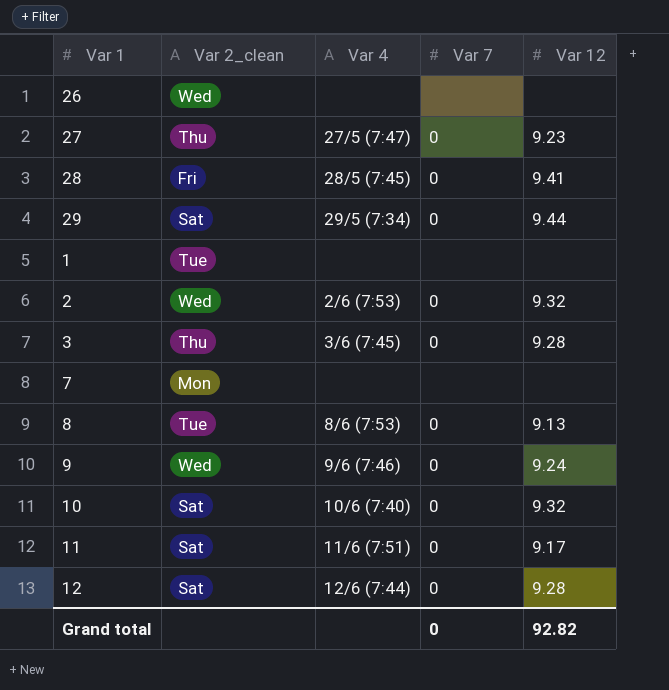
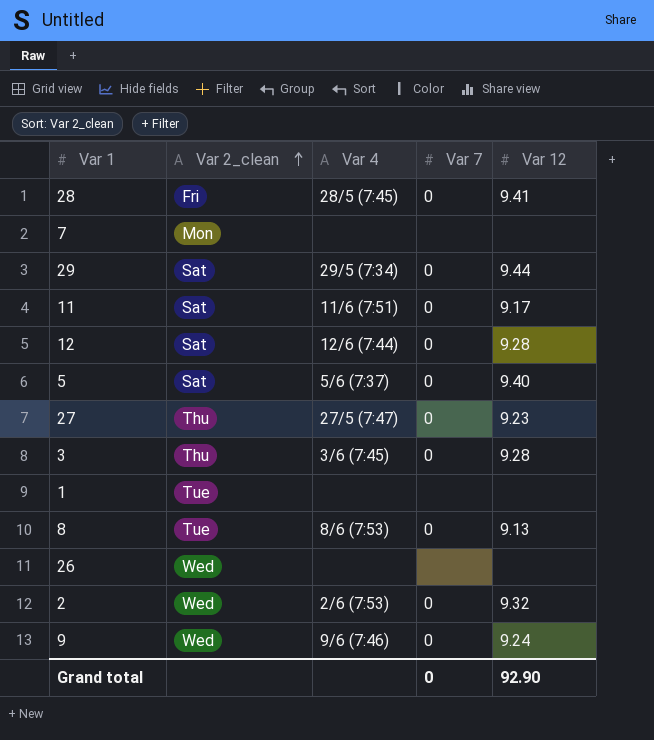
row order: none -> Var 2_clean ascending
row 10: Sat | 10/6 (7:40) | 0 | 9.32 -> none
row 5: none -> Sat | 5/6 (7:37) | 0 | 9.40
Grand total | Var 12: 92.82 -> 92.90

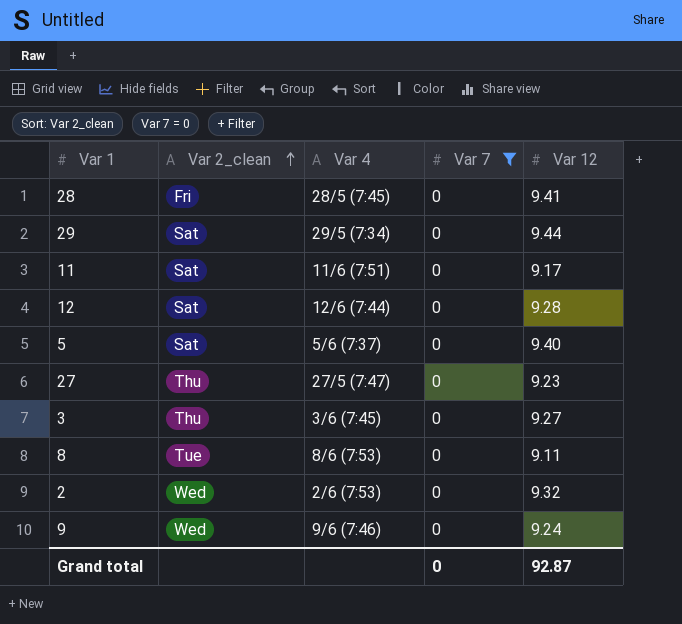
filter: none -> Var 7 = 0
3 | Var 12: 9.28 -> 9.27
8 | Var 12: 9.13 -> 9.11
Grand total | Var 12: 92.90 -> 92.87

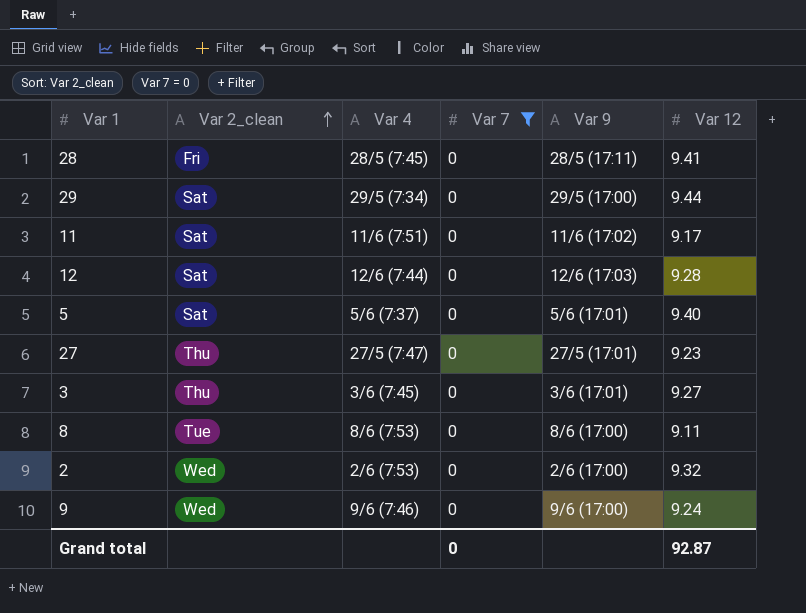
column Var 9 | position: none -> 5

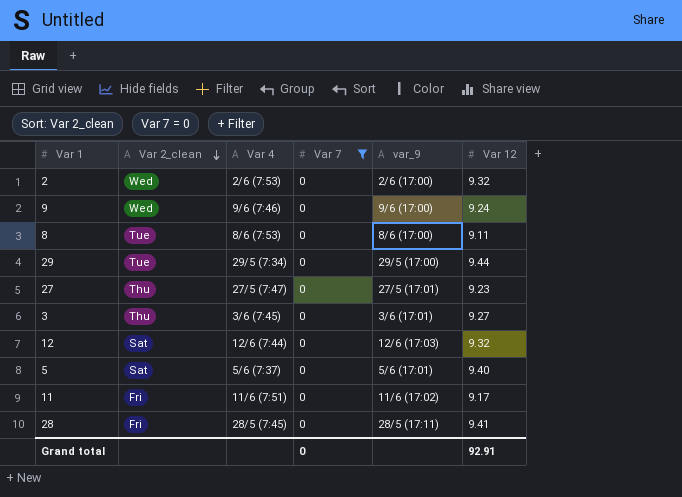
row order: Var 2_clean ascending -> Var 2_clean descending
column name: Var 9 -> var_9
29 | Var 2_clean: Sat -> Tue
12 | Var 12: 9.28 -> 9.32
11 | Var 2_clean: Sat -> Fri
Grand total | Var 12: 92.87 -> 92.91

